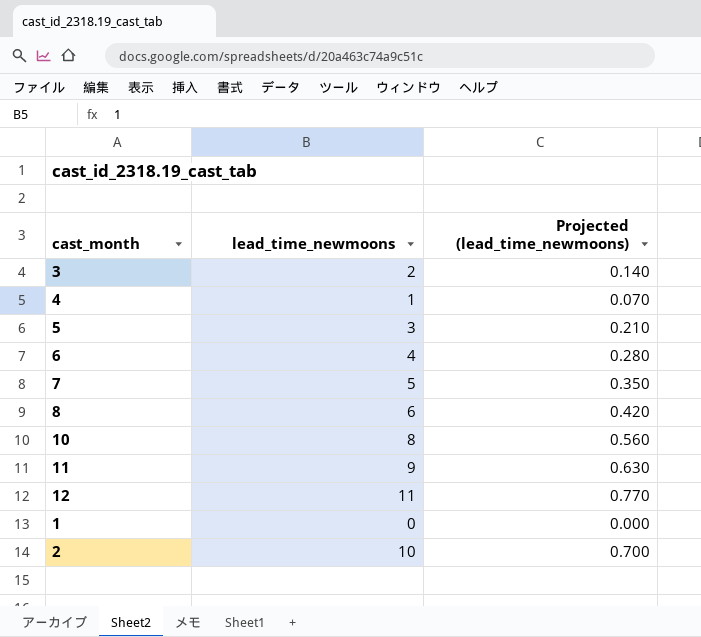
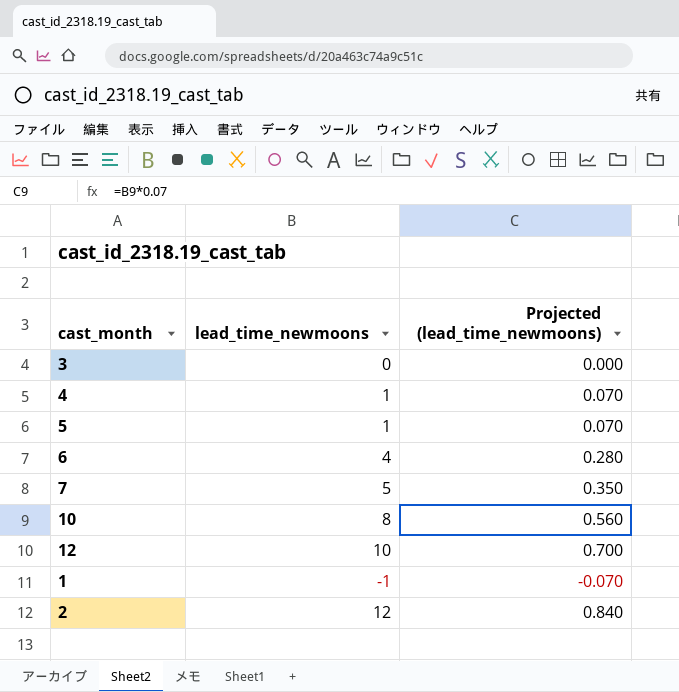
row 8: 6 | 0.420 -> none
row 11: 9 | 0.630 -> none
3 | lead_time_newmoons: 2 -> 0
3 | Projected (lead_time_newmoons): 0.140 -> 0.000
5 | lead_time_newmoons: 3 -> 1
5 | Projected (lead_time_newmoons): 0.210 -> 0.070
12 | lead_time_newmoons: 11 -> 10
12 | Projected (lead_time_newmoons): 0.770 -> 0.700
1 | lead_time_newmoons: 0 -> -1
1 | Projected (lead_time_newmoons): 0.000 -> -0.070
2 | lead_time_newmoons: 10 -> 12
2 | Projected (lead_time_newmoons): 0.700 -> 0.840

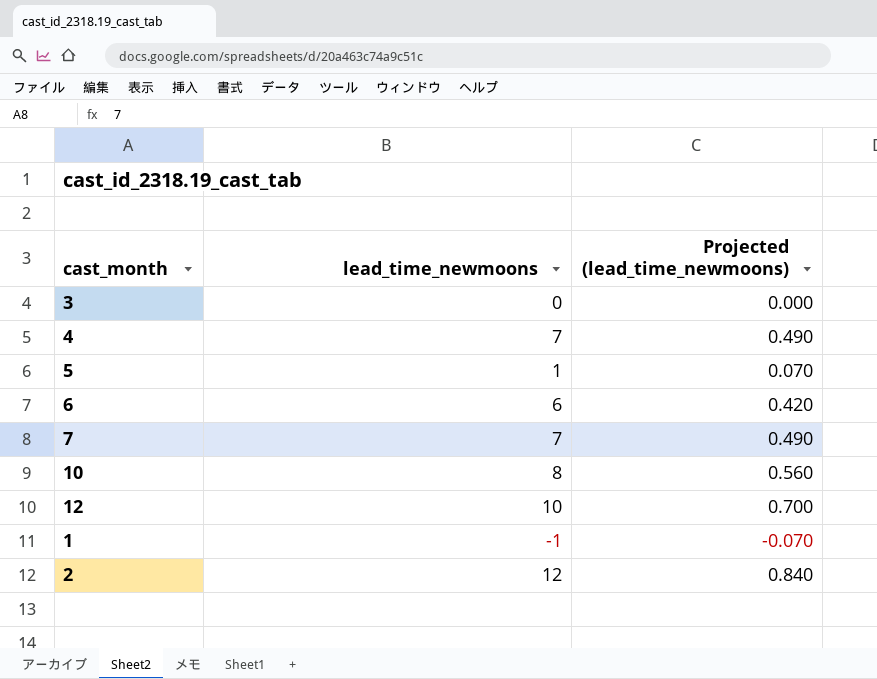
4 | lead_time_newmoons: 1 -> 7
4 | Projected (lead_time_newmoons): 0.070 -> 0.490
6 | lead_time_newmoons: 4 -> 6
6 | Projected (lead_time_newmoons): 0.280 -> 0.420
7 | lead_time_newmoons: 5 -> 7
7 | Projected (lead_time_newmoons): 0.350 -> 0.490

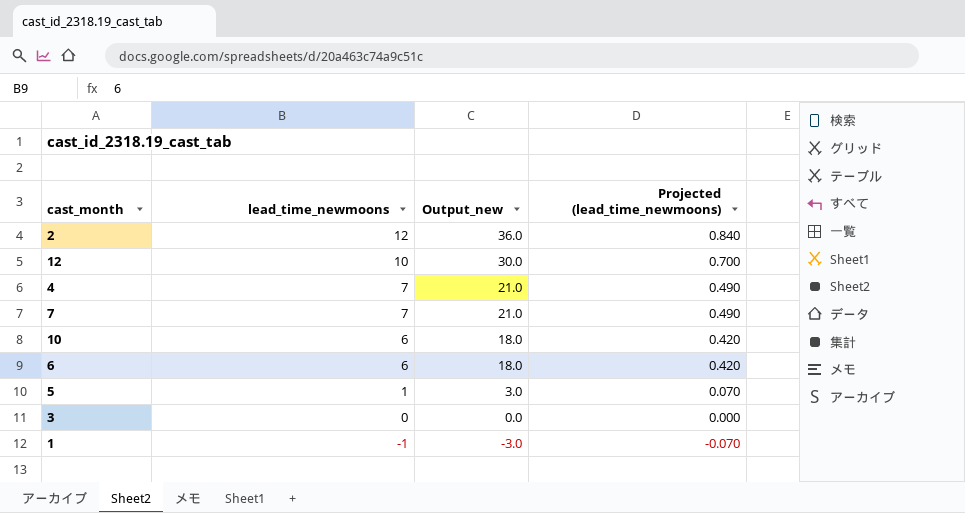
row order: none -> lead_time_newmoons descending
column Output_new | formula: none -> [lead_time_newmoons] * 3
10 | lead_time_newmoons: 8 -> 6
10 | Projected (lead_time_newmoons): 0.560 -> 0.420

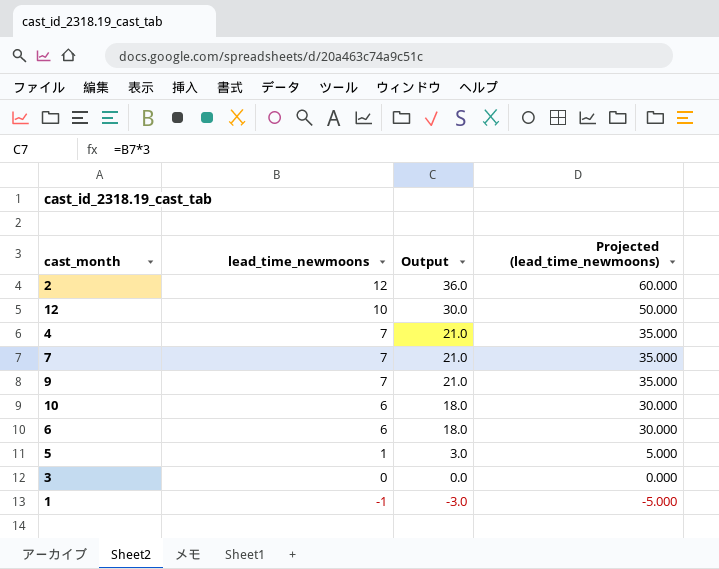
column name: Output_new -> Output
column Projected (lead_time_newmoons) | formula: [lead_time_newmoons] * 0.07 -> [lead_time_newmoons] * 5
row 9: none -> 7 | 21.0 | 35.000

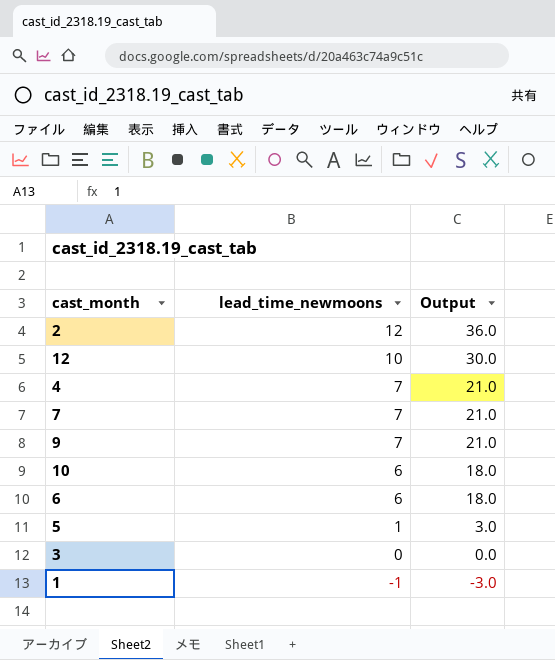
column Projected (lead_time_newmoons) | formula: [lead_time_newmoons] * 5 -> none

